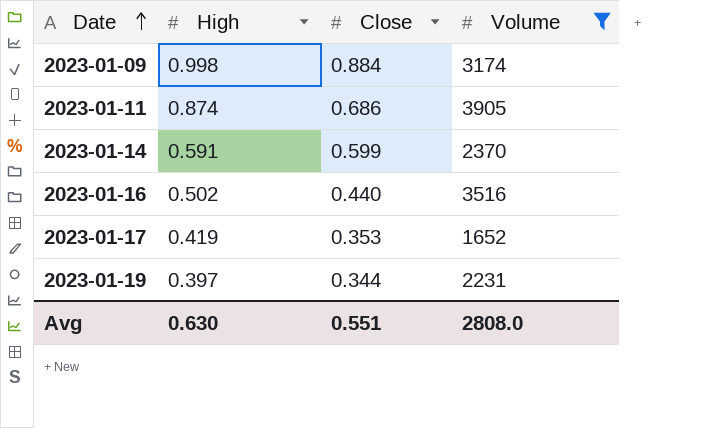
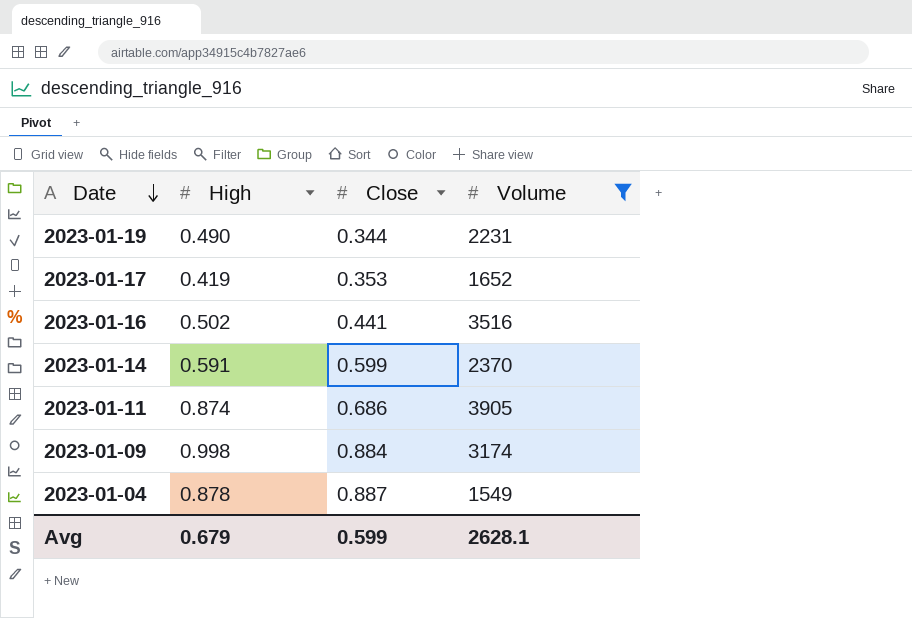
row order: Date ascending -> Date descending
2023-01-19 | High: 0.397 -> 0.490
2023-01-16 | Close: 0.440 -> 0.441
row 2023-01-04: none -> 0.878 | 0.887 | 1549
Avg | High: 0.630 -> 0.679
Avg | Close: 0.551 -> 0.599
Avg | Volume: 2808.0 -> 2628.1

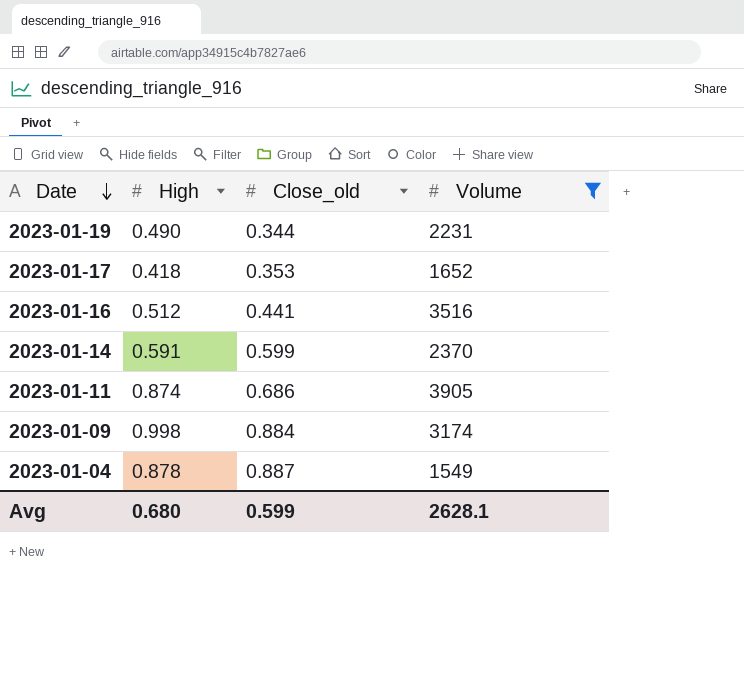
column name: Close -> Close_old
2023-01-17 | High: 0.419 -> 0.418
2023-01-16 | High: 0.502 -> 0.512
Avg | High: 0.679 -> 0.680

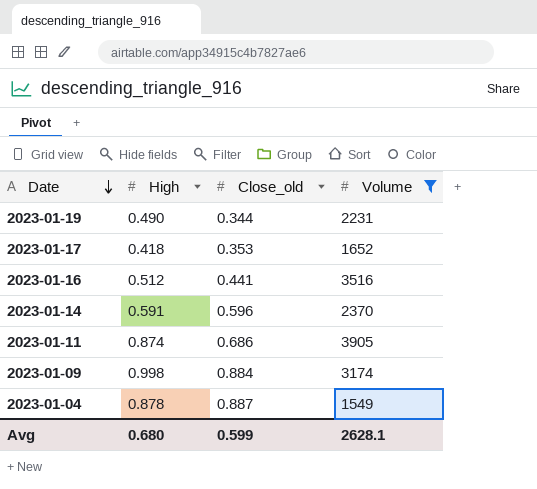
2023-01-14 | Close_old: 0.599 -> 0.596

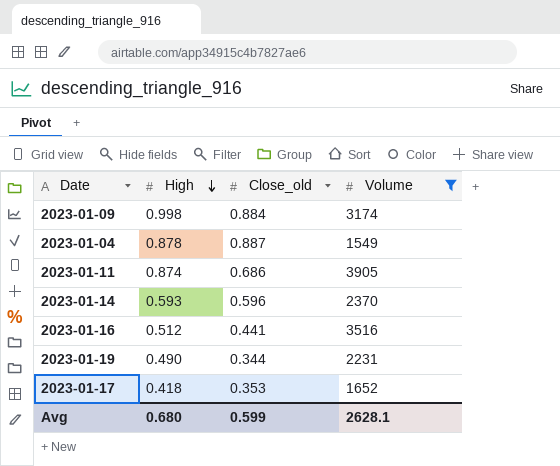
row order: Date descending -> High descending
2023-01-14 | High: 0.591 -> 0.593

